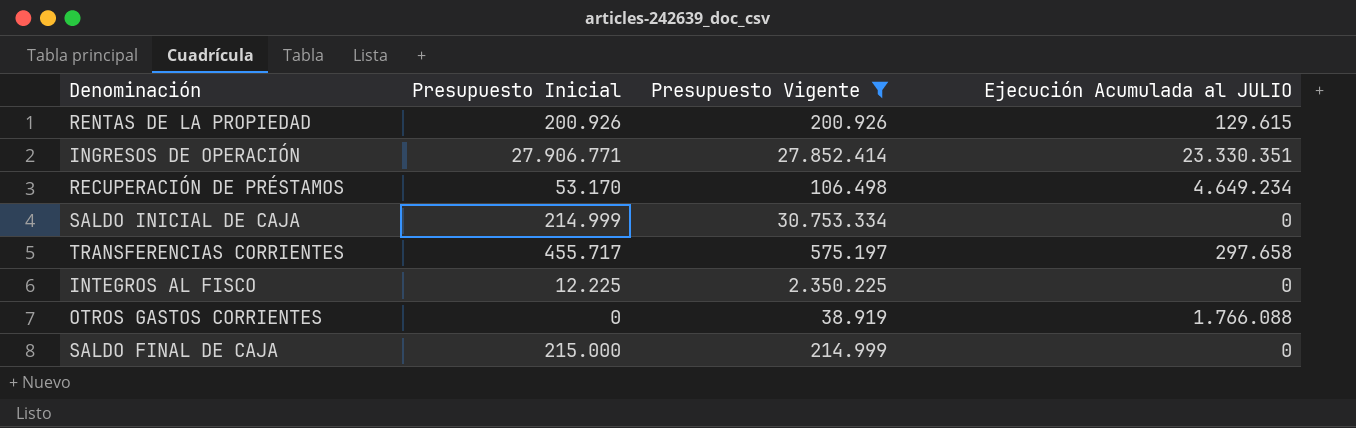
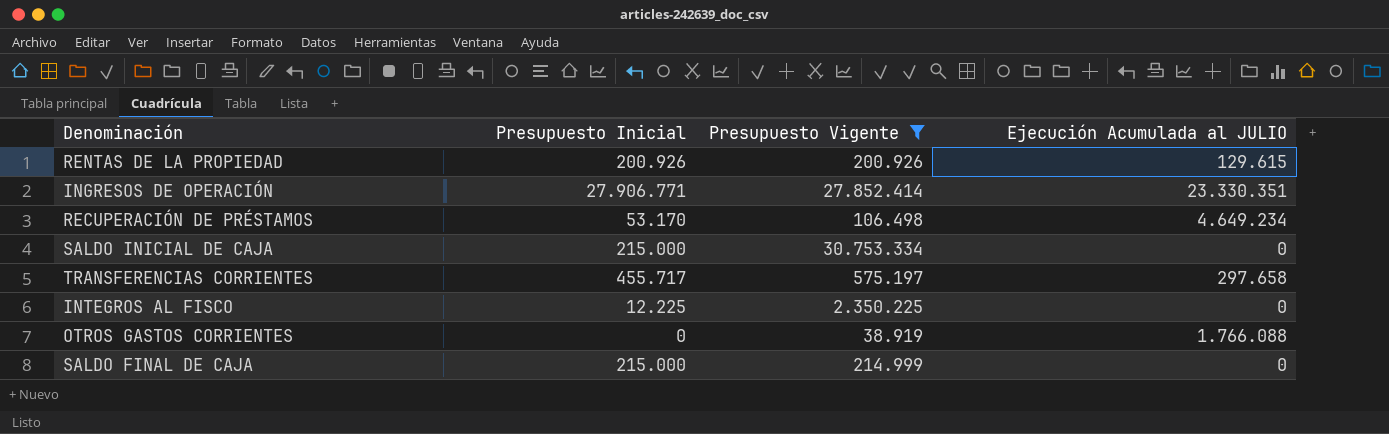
SALDO INICIAL DE CAJA | Presupuesto Inicial: 214.999 -> 215.000

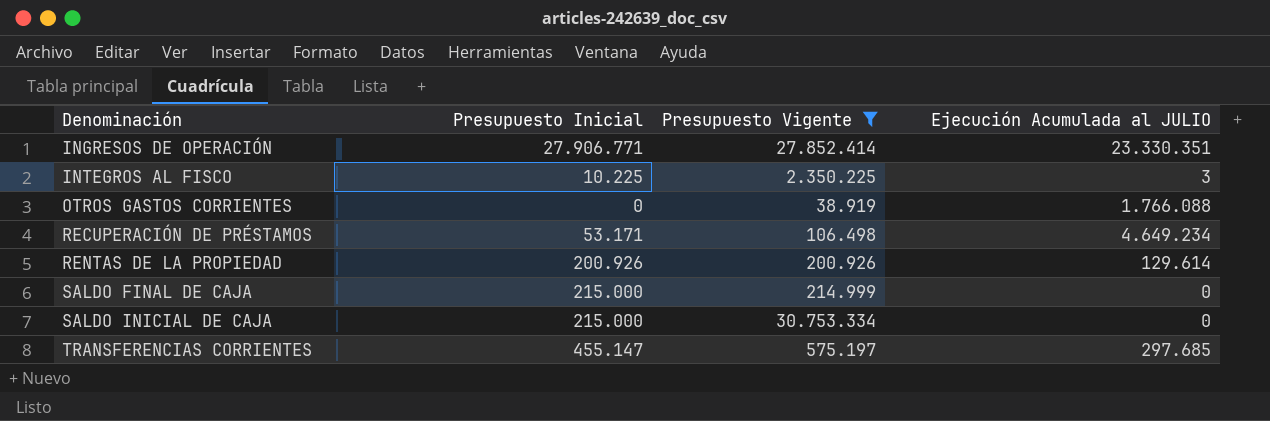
row order: none -> Denominación ascending
INTEGROS AL FISCO | Presupuesto Inicial: 12.225 -> 10.225
INTEGROS AL FISCO | Ejecución Acumulada al JULIO: 0 -> 3
RECUPERACIÓN DE PRÉSTAMOS | Presupuesto Inicial: 53.170 -> 53.171
RENTAS DE LA PROPIEDAD | Ejecución Acumulada al JULIO: 129.615 -> 129.614
TRANSFERENCIAS CORRIENTES | Presupuesto Inicial: 455.717 -> 455.147
TRANSFERENCIAS CORRIENTES | Ejecución Acumulada al JULIO: 297.658 -> 297.685

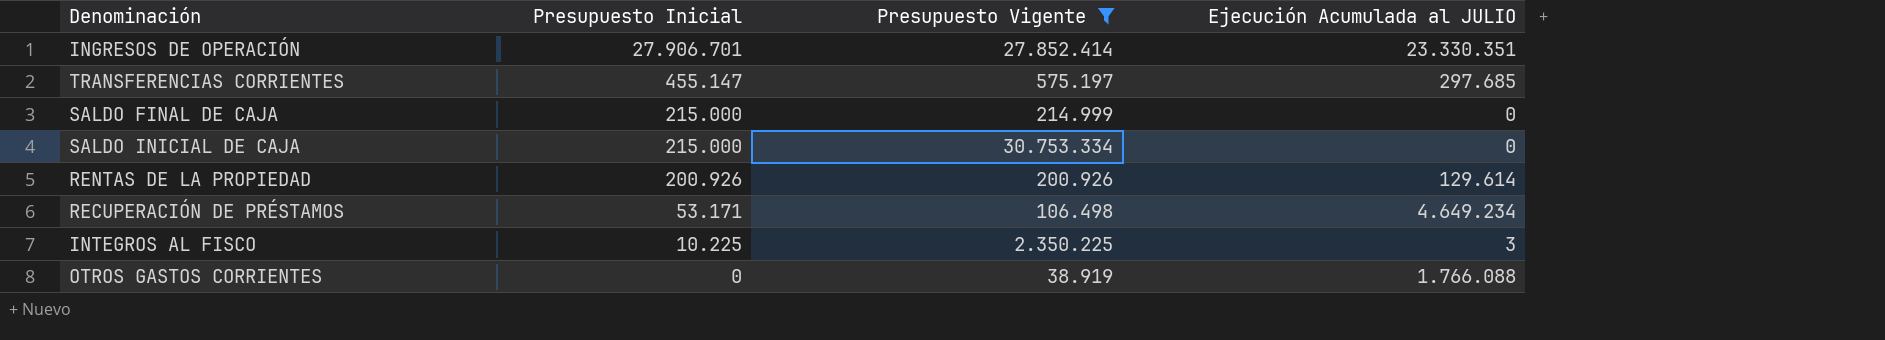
row order: Denominación ascending -> Presupuesto Inicial descending
INGRESOS DE OPERACIÓN | Presupuesto Inicial: 27.906.771 -> 27.906.701

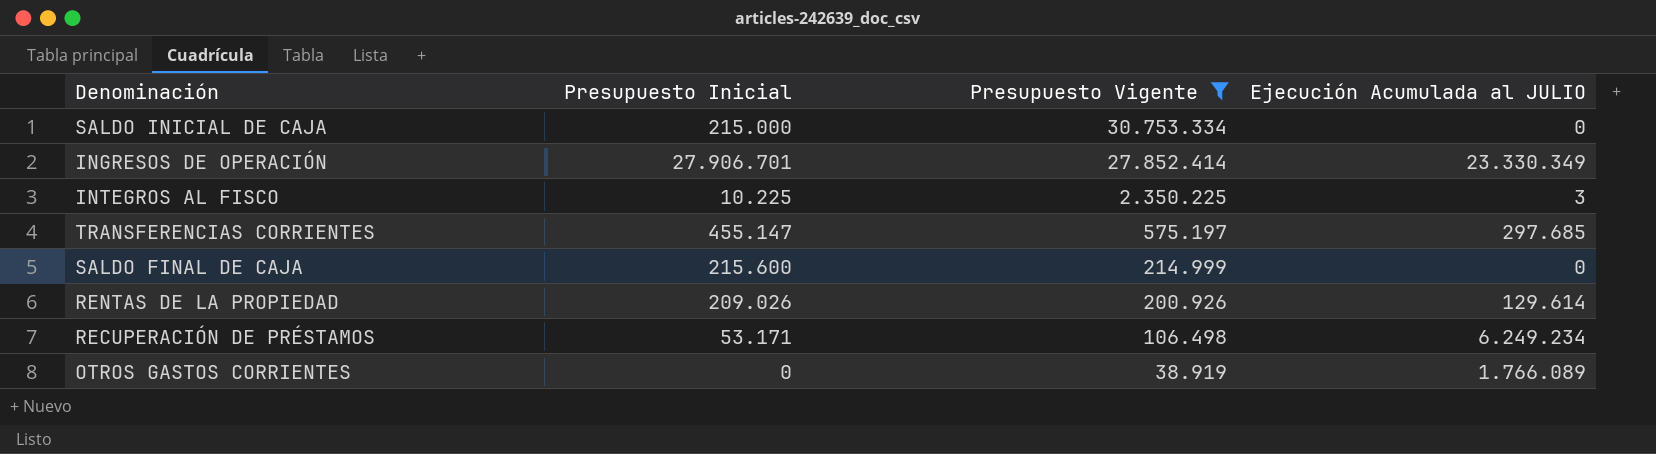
row order: Presupuesto Inicial descending -> Presupuesto Vigente descending
INGRESOS DE OPERACIÓN | Ejecución Acumulada al JULIO: 23.330.351 -> 23.330.349
SALDO FINAL DE CAJA | Presupuesto Inicial: 215.000 -> 215.600
RENTAS DE LA PROPIEDAD | Presupuesto Inicial: 200.926 -> 209.026
RECUPERACIÓN DE PRÉSTAMOS | Ejecución Acumulada al JULIO: 4.649.234 -> 6.249.234
OTROS GASTOS CORRIENTES | Ejecución Acumulada al JULIO: 1.766.088 -> 1.766.089

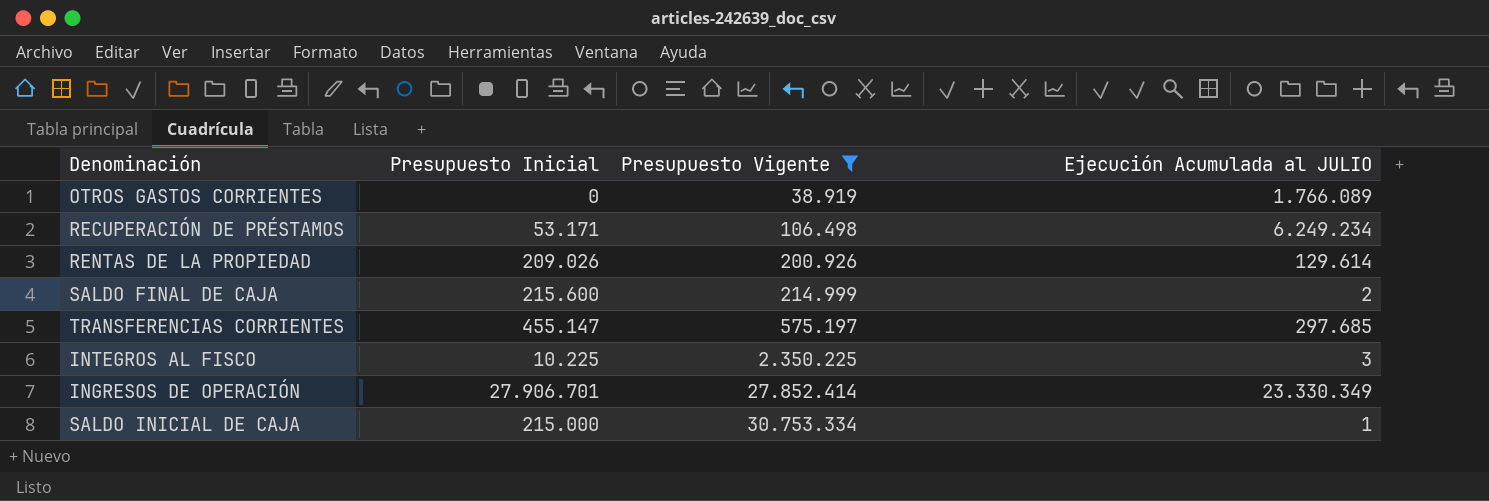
row order: Presupuesto Vigente descending -> Presupuesto Vigente ascending
SALDO FINAL DE CAJA | Ejecución Acumulada al JULIO: 0 -> 2
SALDO INICIAL DE CAJA | Ejecución Acumulada al JULIO: 0 -> 1

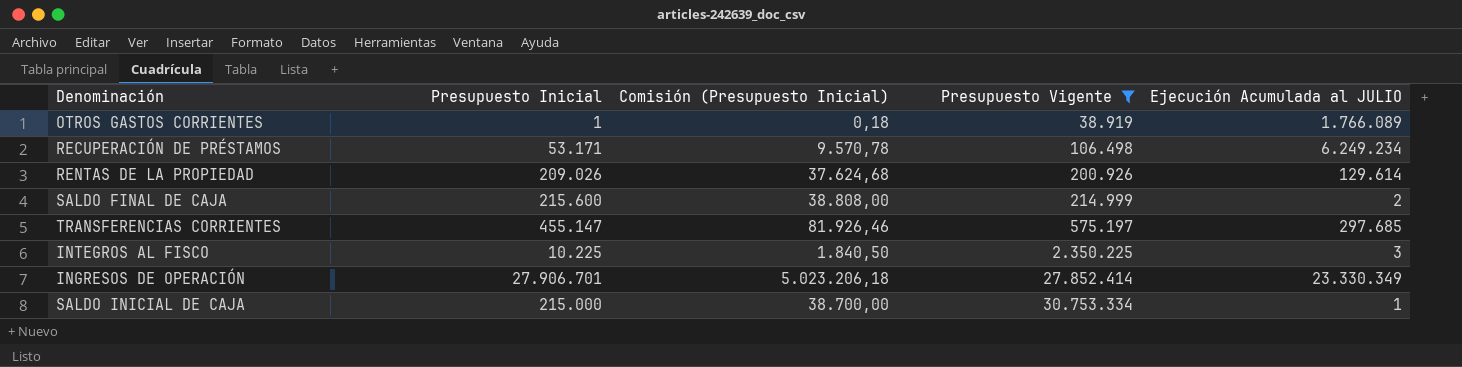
column Comisión (Presupuesto Inicial) | formula: none -> [Presupuesto Inicial] * 0,18
OTROS GASTOS CORRIENTES | Presupuesto Inicial: 0 -> 1

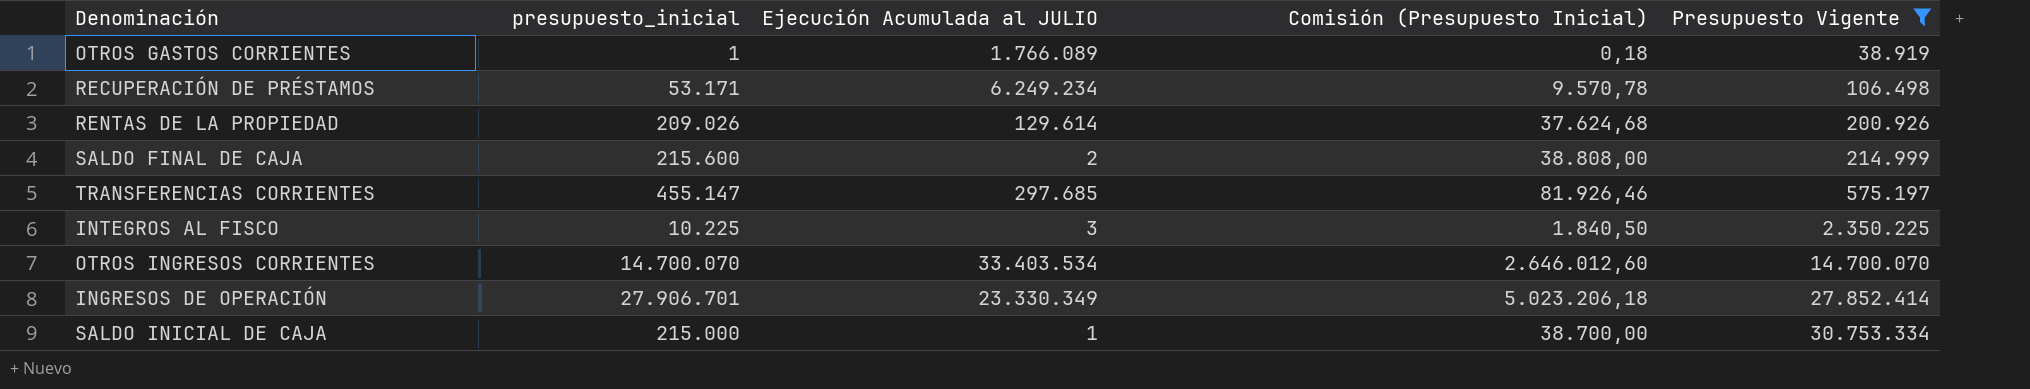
column name: Presupuesto Inicial -> presupuesto_inicial
column Ejecución Acumulada al JULIO | position: 5 -> 3
row OTROS INGRESOS CORRIENTES: none -> 14.700.070 | 33.403.534 | 2.646.012,60 | 14.700.070

